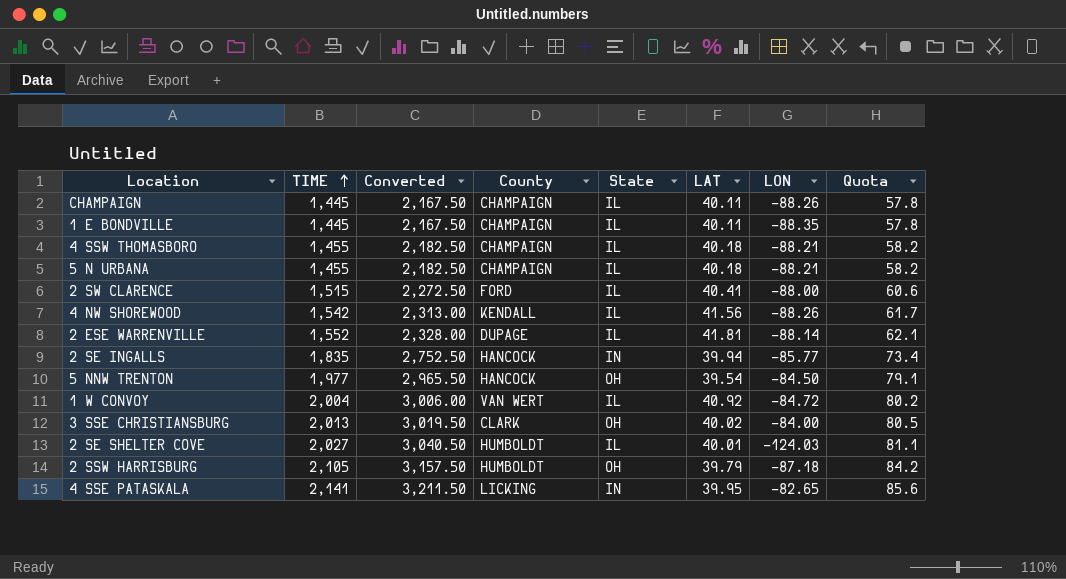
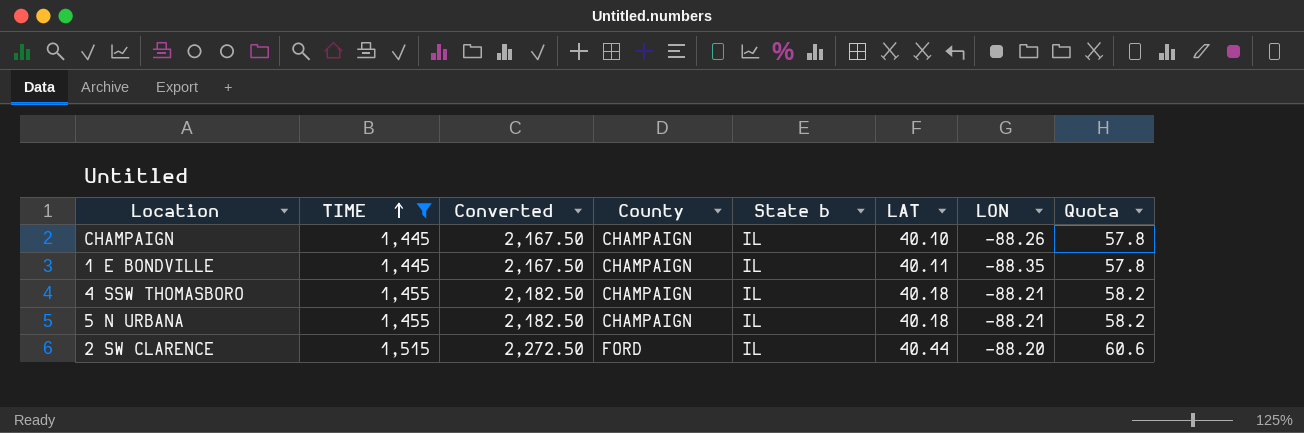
filter: none -> TIME <= 1,515
column name: State -> State b
CHAMPAIGN | LAT: 40.11 -> 40.10
2 SW CLARENCE | LAT: 40.41 -> 40.44
2 SW CLARENCE | LON: -88.00 -> -88.20

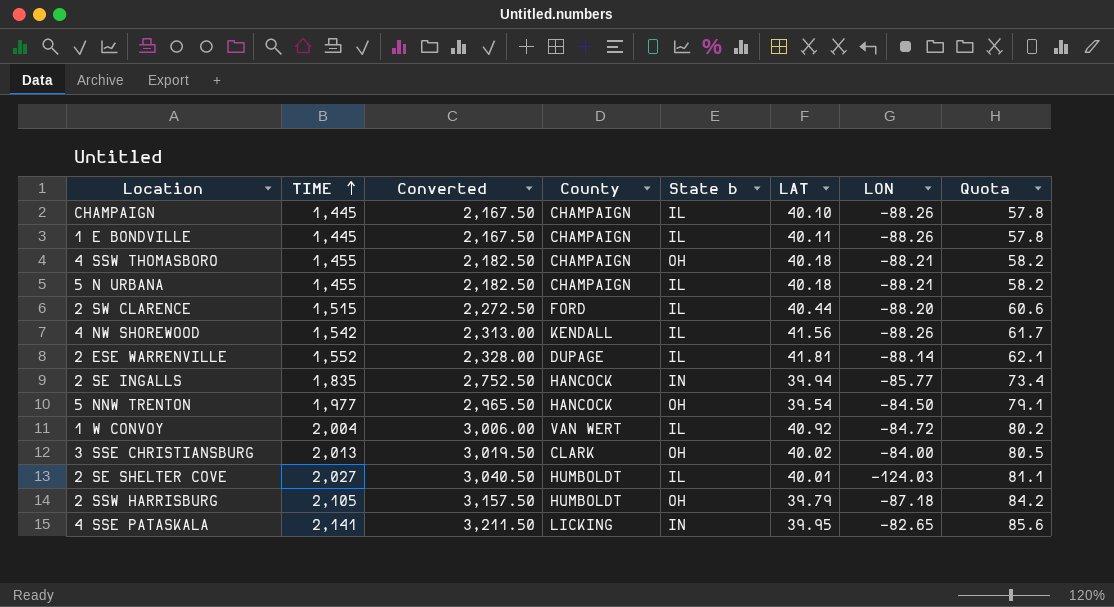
filter: TIME <= 1,515 -> none
1 E BONDVILLE | LON: -88.35 -> -88.26
4 SSW THOMASBORO | State b: IL -> OH

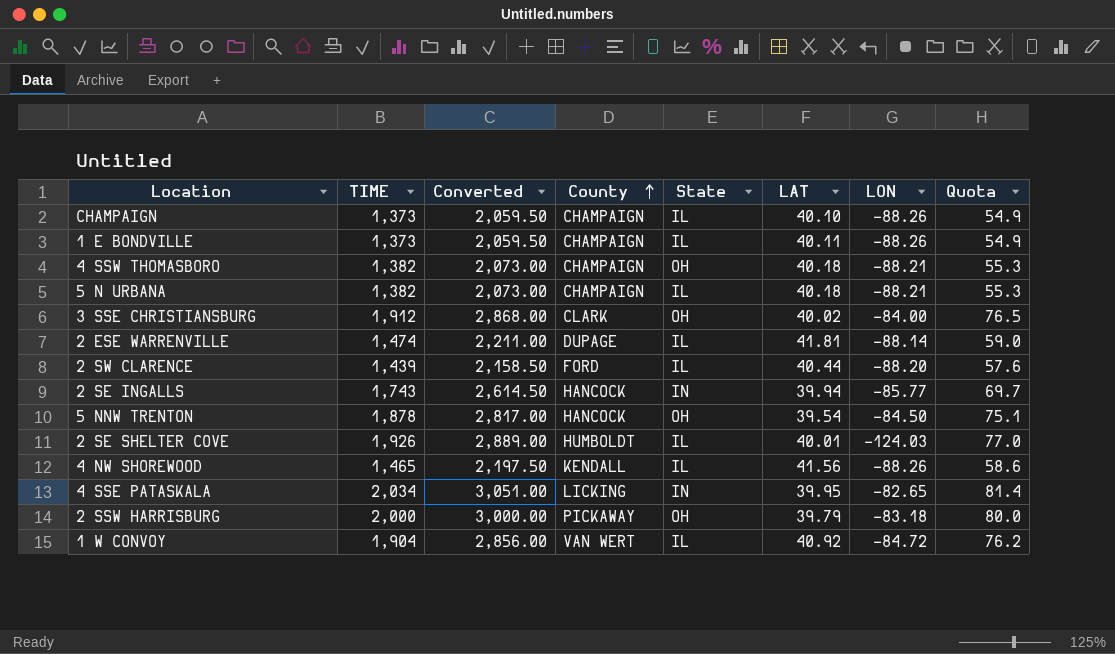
row order: TIME ascending -> County ascending
column name: State b -> State
CHAMPAIGN | TIME: 1,445 -> 1,373
CHAMPAIGN | Converted: 2,167.50 -> 2,059.50
CHAMPAIGN | Quota: 57.8 -> 54.9
1 E BONDVILLE | TIME: 1,445 -> 1,373
1 E BONDVILLE | Converted: 2,167.50 -> 2,059.50
1 E BONDVILLE | Quota: 57.8 -> 54.9
4 SSW THOMASBORO | TIME: 1,455 -> 1,382
4 SSW THOMASBORO | Converted: 2,182.50 -> 2,073.00
4 SSW THOMASBORO | Quota: 58.2 -> 55.3
5 N URBANA | TIME: 1,455 -> 1,382
5 N URBANA | Converted: 2,182.50 -> 2,073.00
5 N URBANA | Quota: 58.2 -> 55.3
3 SSE CHRISTIANSBURG | TIME: 2,013 -> 1,912
3 SSE CHRISTIANSBURG | Converted: 3,019.50 -> 2,868.00
3 SSE CHRISTIANSBURG | Quota: 80.5 -> 76.5
2 ESE WARRENVILLE | TIME: 1,552 -> 1,474
2 ESE WARRENVILLE | Converted: 2,328.00 -> 2,211.00
2 ESE WARRENVILLE | Quota: 62.1 -> 59.0
2 SW CLARENCE | TIME: 1,515 -> 1,439
2 SW CLARENCE | Converted: 2,272.50 -> 2,158.50
2 SW CLARENCE | Quota: 60.6 -> 57.6
2 SE INGALLS | TIME: 1,835 -> 1,743
2 SE INGALLS | Converted: 2,752.50 -> 2,614.50
2 SE INGALLS | Quota: 73.4 -> 69.7
5 NNW TRENTON | TIME: 1,977 -> 1,878
5 NNW TRENTON | Converted: 2,965.50 -> 2,817.00
5 NNW TRENTON | Quota: 79.1 -> 75.1
2 SE SHELTER COVE | TIME: 2,027 -> 1,926
2 SE SHELTER COVE | Converted: 3,040.50 -> 2,889.00
2 SE SHELTER COVE | Quota: 81.1 -> 77.0
4 NW SHOREWOOD | TIME: 1,542 -> 1,465
4 NW SHOREWOOD | Converted: 2,313.00 -> 2,197.50
4 NW SHOREWOOD | Quota: 61.7 -> 58.6
4 SSE PATASKALA | TIME: 2,141 -> 2,034
4 SSE PATASKALA | Converted: 3,211.50 -> 3,051.00
4 SSE PATASKALA | Quota: 85.6 -> 81.4
2 SSW HARRISBURG | TIME: 2,105 -> 2,000
2 SSW HARRISBURG | Converted: 3,157.50 -> 3,000.00
2 SSW HARRISBURG | County: HUMBOLDT -> PICKAWAY
2 SSW HARRISBURG | LON: -87.18 -> -83.18
2 SSW HARRISBURG | Quota: 84.2 -> 80.0
1 W CONVOY | TIME: 2,004 -> 1,904
1 W CONVOY | Converted: 3,006.00 -> 2,856.00
1 W CONVOY | Quota: 80.2 -> 76.2

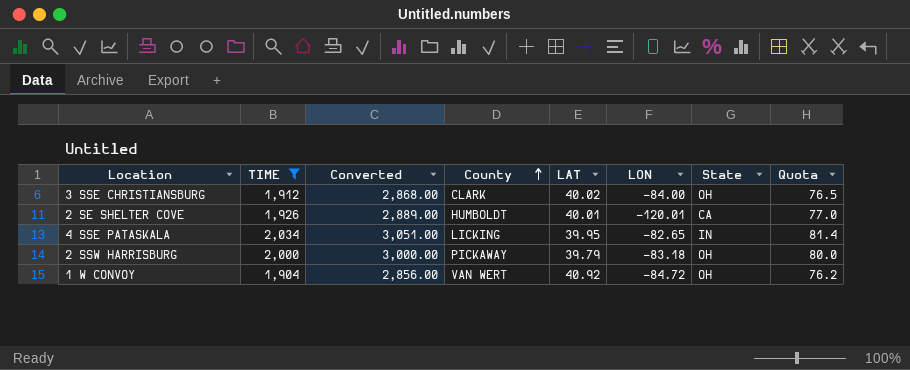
filter: none -> TIME >= 1,904
column State | position: 5 -> 7
2 SE SHELTER COVE | LON: -124.03 -> -120.01
2 SE SHELTER COVE | State: IL -> CA
1 W CONVOY | State: IL -> OH

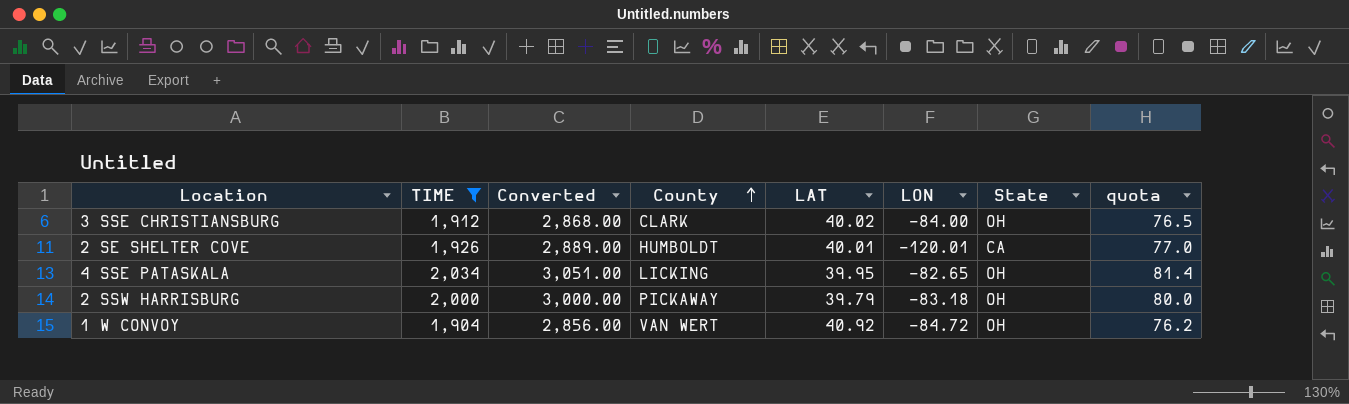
column name: Quota -> quota
4 SSE PATASKALA | State: IN -> OH

